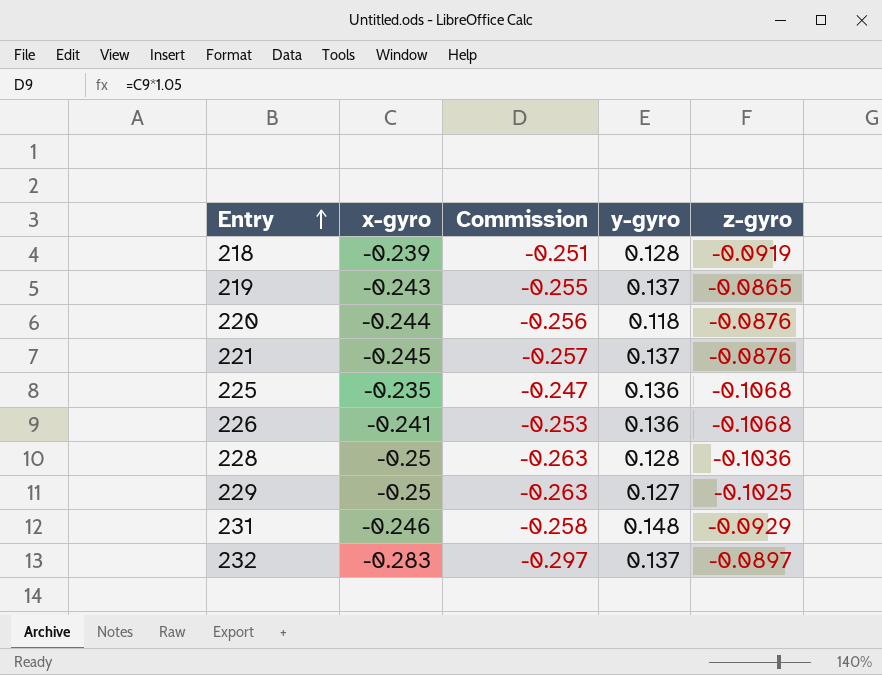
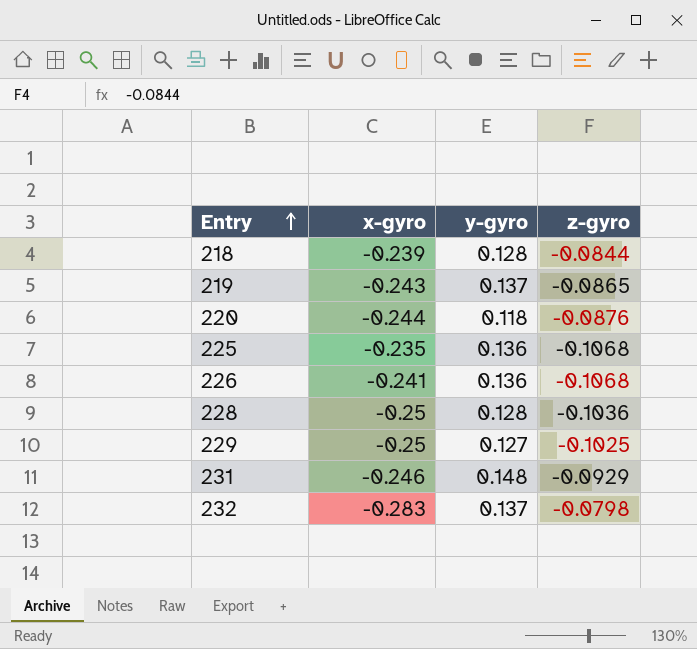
column Commission | formula: [x-gyro] * 1.05 -> none
row 221: -0.245 | -0.257 | 0.137 | -0.0876 -> none
218 | z-gyro: -0.0919 -> -0.0844
232 | z-gyro: -0.0897 -> -0.0798

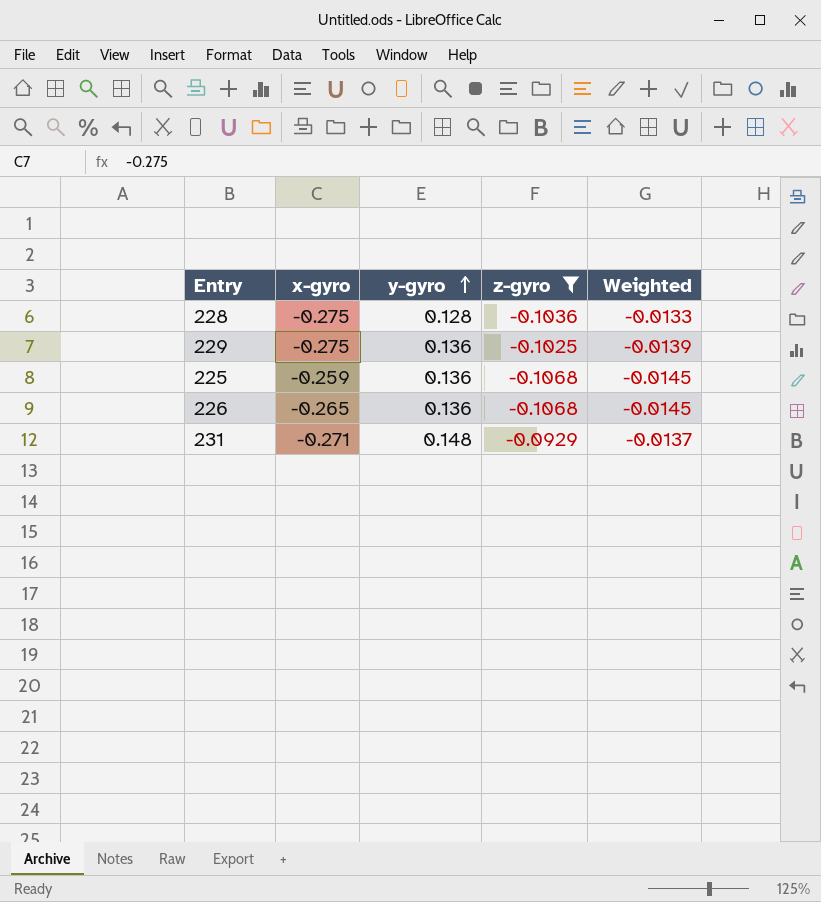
filter: none -> z-gyro <= -0.0929
row order: Entry ascending -> y-gyro ascending
column Weighted | formula: none -> [y-gyro] * [z-gyro]
228 | x-gyro: -0.25 -> -0.275
229 | x-gyro: -0.25 -> -0.275
229 | y-gyro: 0.127 -> 0.136
225 | x-gyro: -0.235 -> -0.259
226 | x-gyro: -0.241 -> -0.265
231 | x-gyro: -0.246 -> -0.271

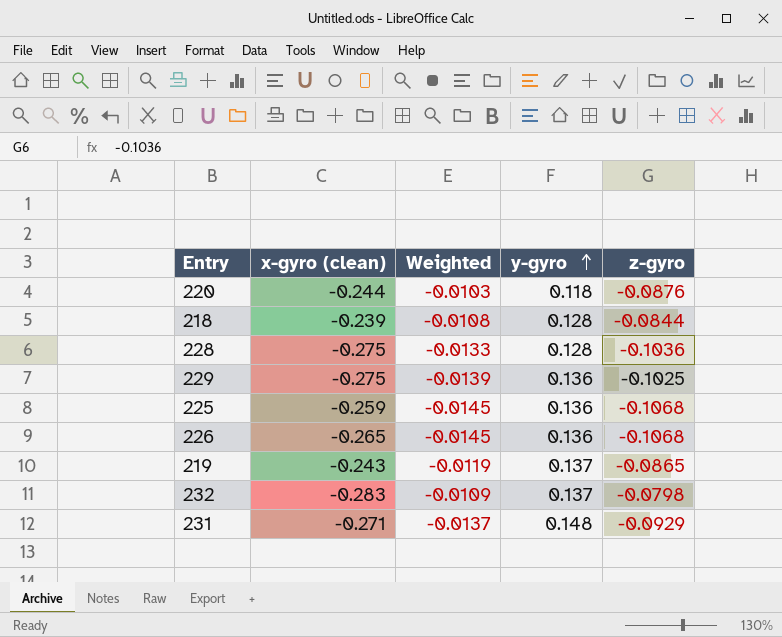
filter: z-gyro <= -0.0929 -> none
column name: x-gyro -> x-gyro (clean)
column Weighted | position: 5 -> 3

